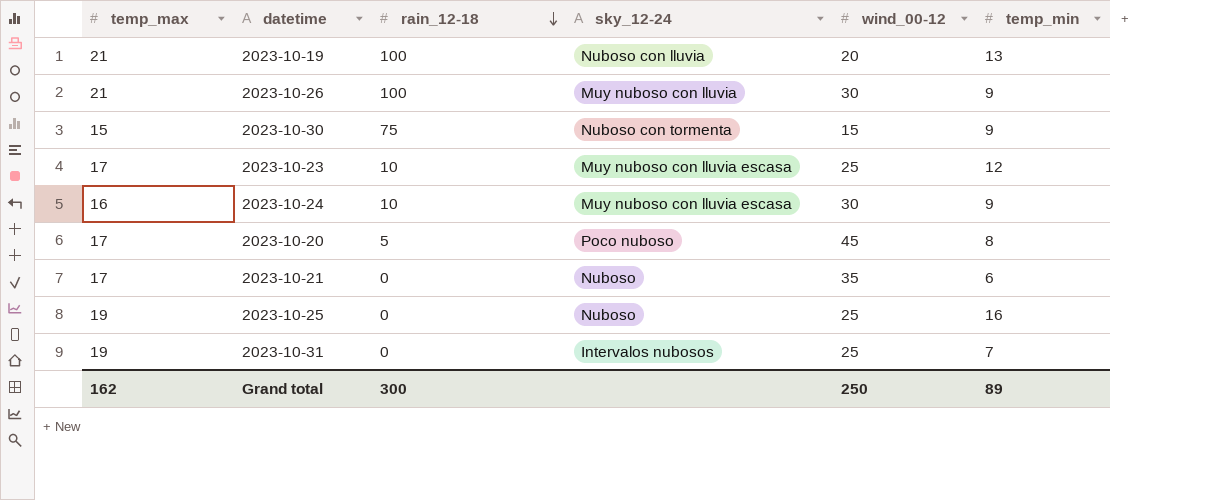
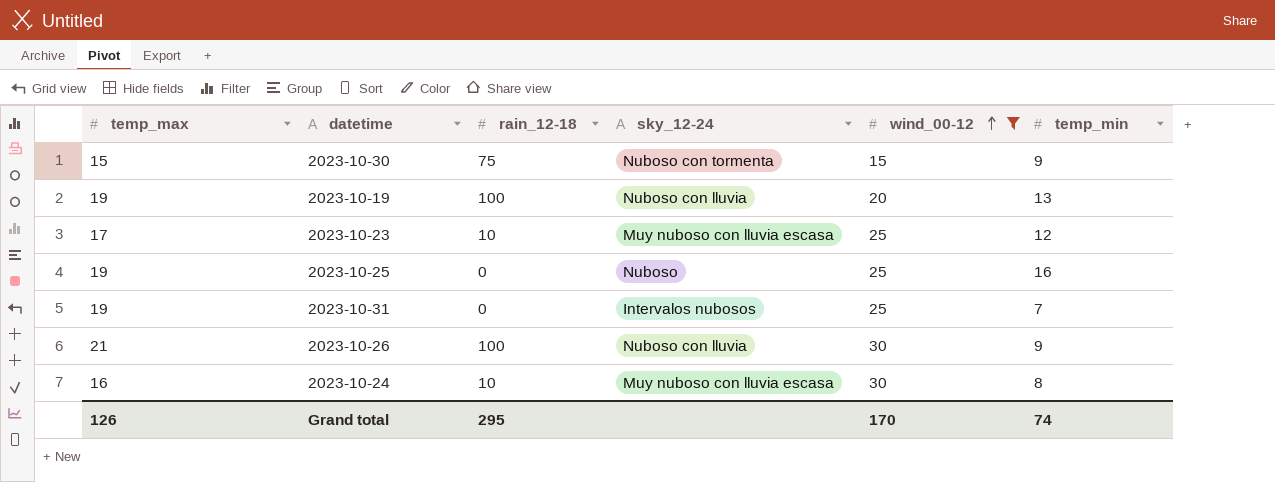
filter: none -> wind_00-12 <= 30
row order: rain_12-18 descending -> wind_00-12 ascending
2023-10-19 | temp_max: 21 -> 19
2023-10-26 | sky_12-24: Muy nuboso con lluvia -> Nuboso con lluvia
2023-10-24 | temp_min: 9 -> 8
Grand total | temp_max: 162 -> 126
Grand total | rain_12-18: 300 -> 295
Grand total | wind_00-12: 250 -> 170
Grand total | temp_min: 89 -> 74

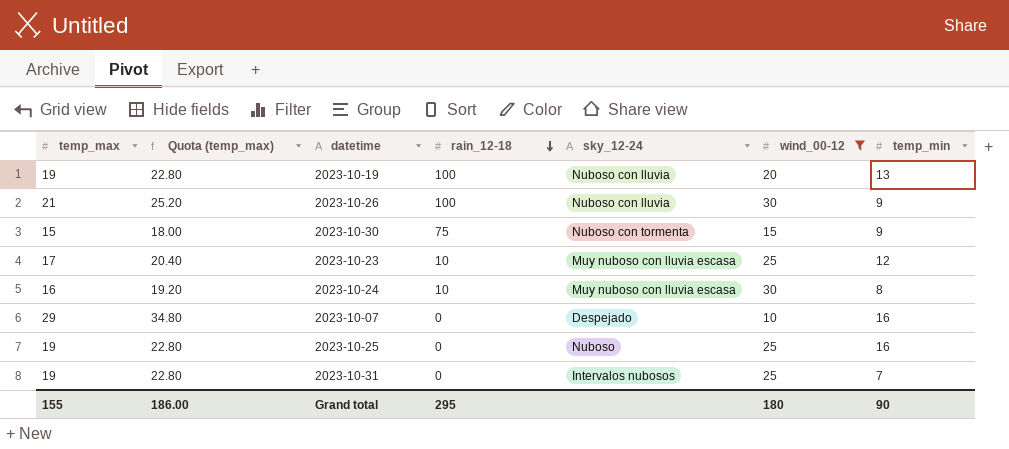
row order: wind_00-12 ascending -> rain_12-18 descending
column Quota (temp_max) | formula: none -> [temp_max] * 1.2
row 2023-10-07: none -> 29 | 34.80 | 0 | Despejado | 10 | 16
Grand total | temp_max: 126 -> 155
Grand total | wind_00-12: 170 -> 180
Grand total | temp_min: 74 -> 90

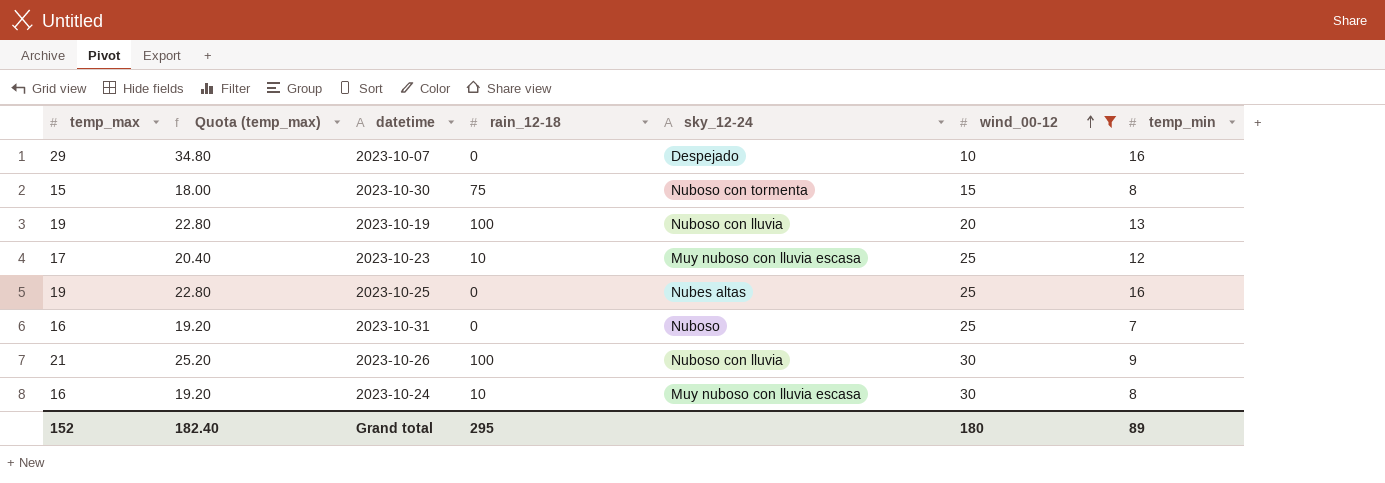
row order: rain_12-18 descending -> wind_00-12 ascending
2023-10-30 | temp_min: 9 -> 8
2023-10-25 | sky_12-24: Nuboso -> Nubes altas
2023-10-31 | temp_max: 19 -> 16
2023-10-31 | Quota (temp_max): 22.80 -> 19.20
2023-10-31 | sky_12-24: Intervalos nubosos -> Nuboso
Grand total | temp_max: 155 -> 152
Grand total | Quota (temp_max): 186.00 -> 182.40
Grand total | temp_min: 90 -> 89

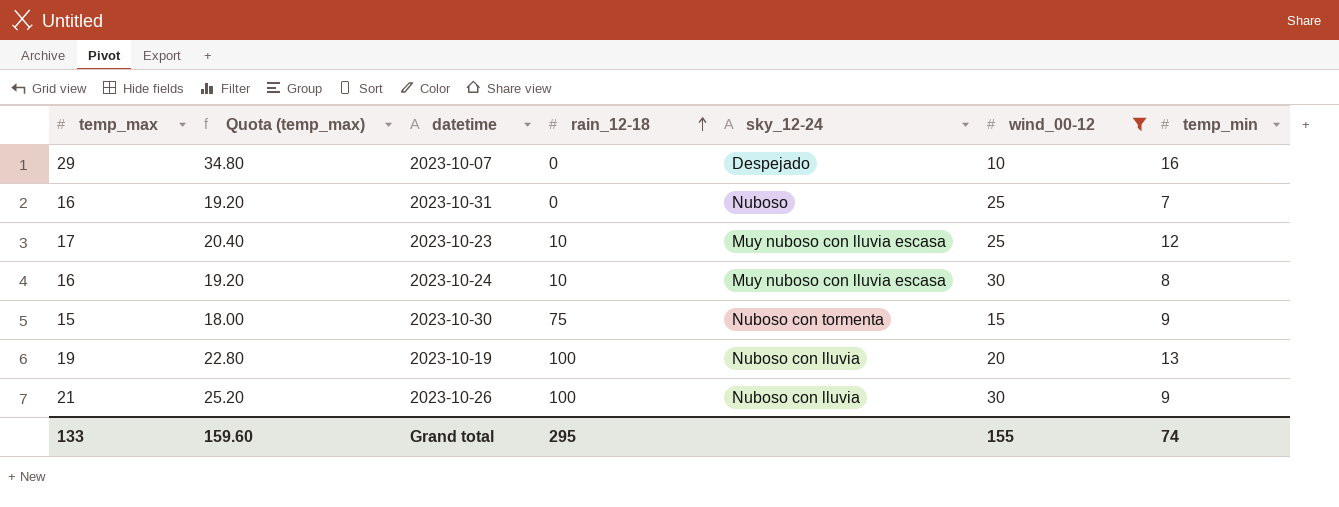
row order: wind_00-12 ascending -> rain_12-18 ascending
row 2023-10-25: 19 | 22.80 | 0 | Nubes altas | 25 | 16 -> none
2023-10-30 | temp_min: 8 -> 9
Grand total | temp_max: 152 -> 133
Grand total | Quota (temp_max): 182.40 -> 159.60
Grand total | wind_00-12: 180 -> 155
Grand total | temp_min: 89 -> 74

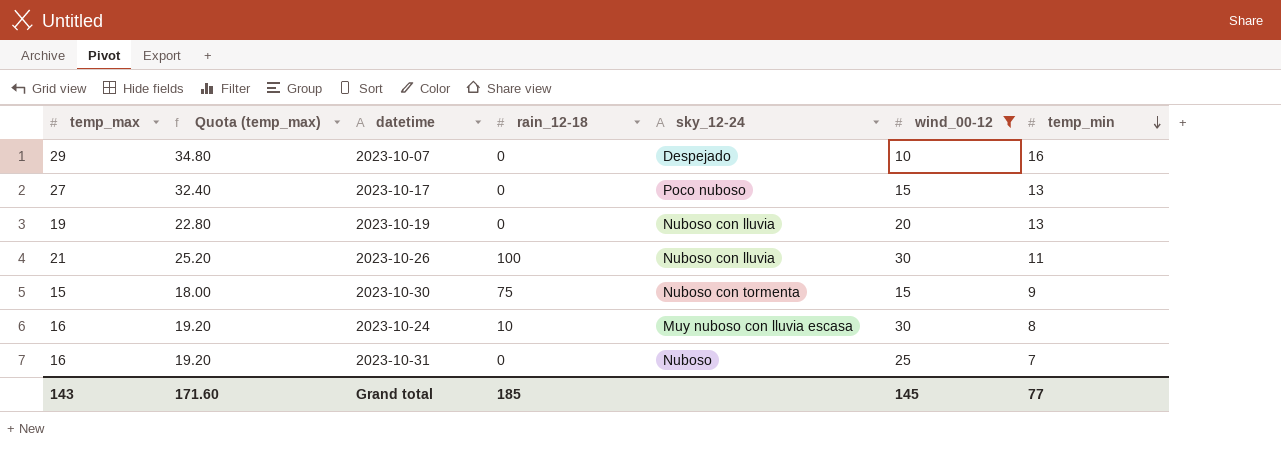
row order: rain_12-18 ascending -> temp_min descending
row 2023-10-23: 17 | 20.40 | 10 | Muy nuboso con lluvia escasa | 25 | 12 -> none
row 2023-10-17: none -> 27 | 32.40 | 0 | Poco nuboso | 15 | 13
2023-10-19 | rain_12-18: 100 -> 0
2023-10-26 | temp_min: 9 -> 11
Grand total | temp_max: 133 -> 143
Grand total | Quota (temp_max): 159.60 -> 171.60
Grand total | rain_12-18: 295 -> 185
Grand total | wind_00-12: 155 -> 145
Grand total | temp_min: 74 -> 77

